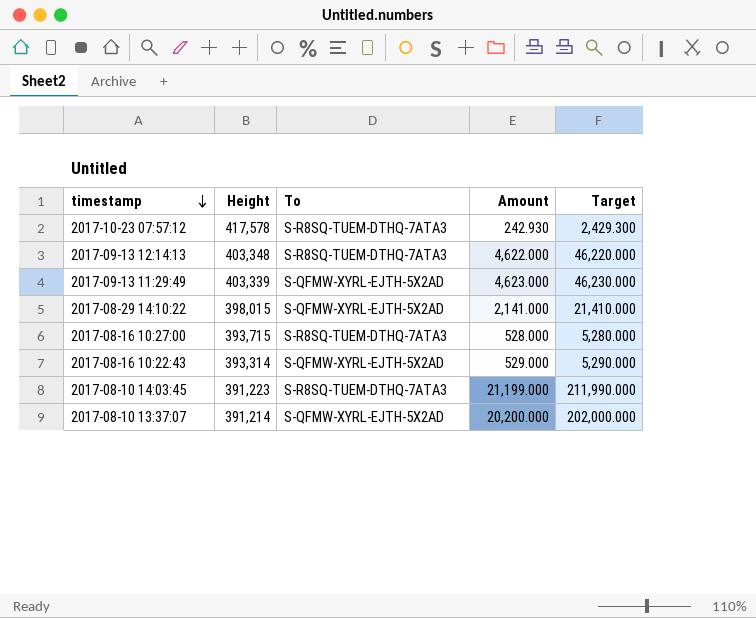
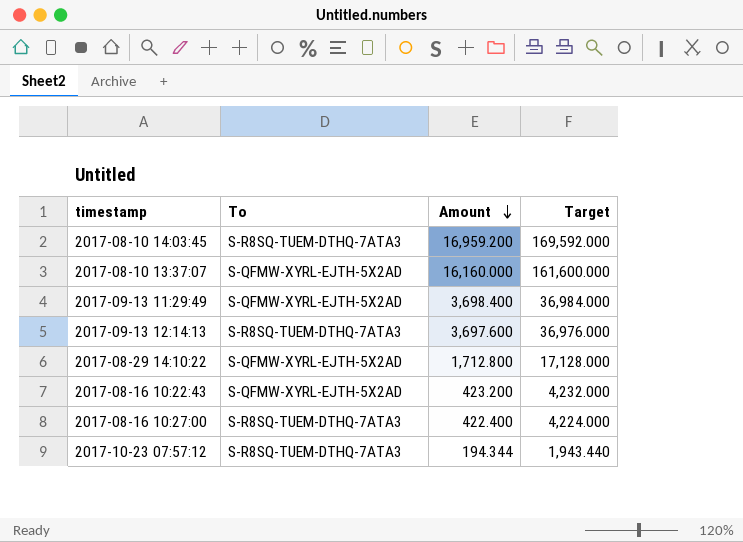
row order: timestamp descending -> Amount descending
column Height | position: 2 -> none
2017-08-10 14:03:45 | Amount: 21,199.000 -> 16,959.200
2017-08-10 14:03:45 | Target: 211,990.000 -> 169,592.000
2017-08-10 13:37:07 | Amount: 20,200.000 -> 16,160.000
2017-08-10 13:37:07 | Target: 202,000.000 -> 161,600.000
2017-09-13 11:29:49 | Amount: 4,623.000 -> 3,698.400
2017-09-13 11:29:49 | Target: 46,230.000 -> 36,984.000
2017-09-13 12:14:13 | Amount: 4,622.000 -> 3,697.600
2017-09-13 12:14:13 | Target: 46,220.000 -> 36,976.000
2017-08-29 14:10:22 | Amount: 2,141.000 -> 1,712.800
2017-08-29 14:10:22 | Target: 21,410.000 -> 17,128.000
2017-08-16 10:22:43 | Amount: 529.000 -> 423.200
2017-08-16 10:22:43 | Target: 5,290.000 -> 4,232.000
2017-08-16 10:27:00 | Amount: 528.000 -> 422.400
2017-08-16 10:27:00 | Target: 5,280.000 -> 4,224.000
2017-10-23 07:57:12 | Amount: 242.930 -> 194.344
2017-10-23 07:57:12 | Target: 2,429.300 -> 1,943.440

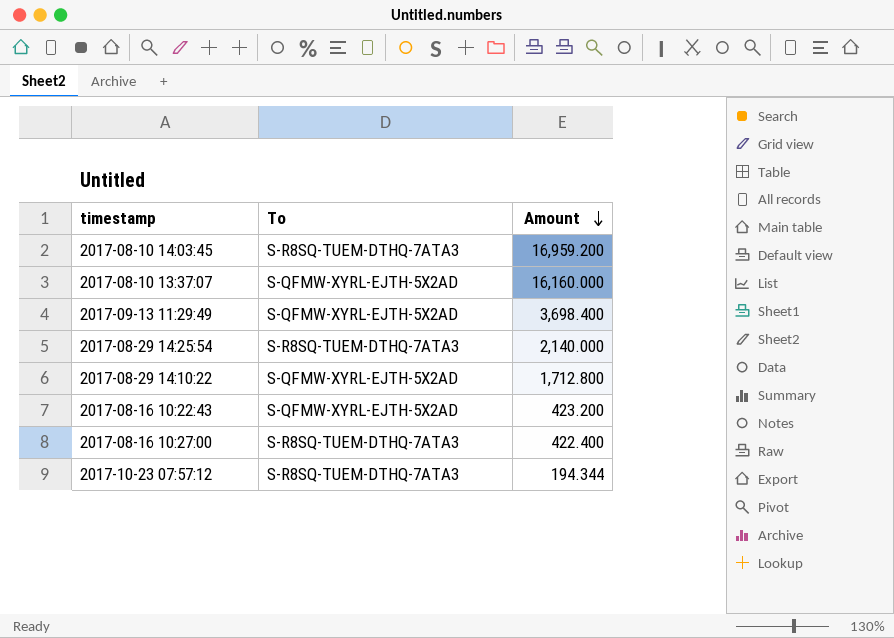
column Target | formula: [Amount] * 10 -> none
row 2017-09-13 12:14:13: S-R8SQ-TUEM-DTHQ-7ATA3 | 3,697.600 | 36,976.000 -> none
row 2017-08-29 14:25:54: none -> S-R8SQ-TUEM-DTHQ-7ATA3 | 2,140.000

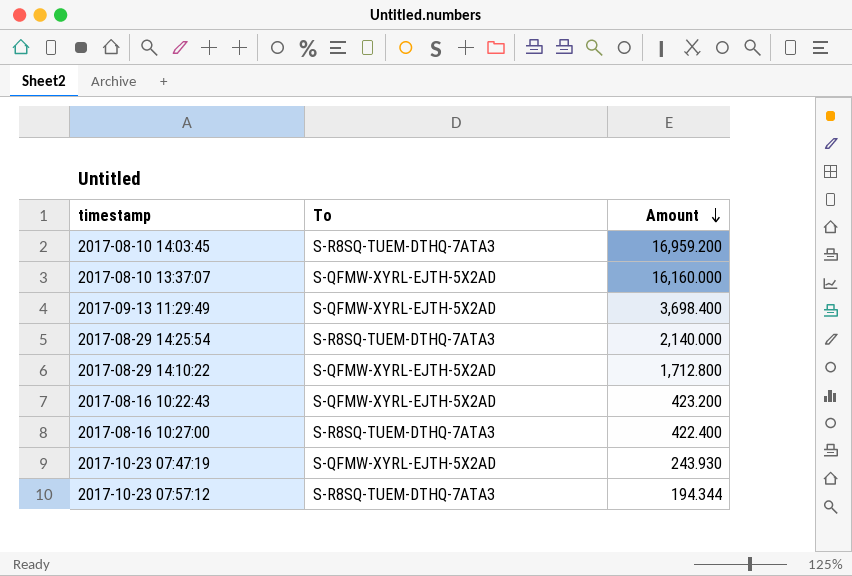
row 2017-10-23 07:47:19: none -> S-QFMW-XYRL-EJTH-5X2AD | 243.930

